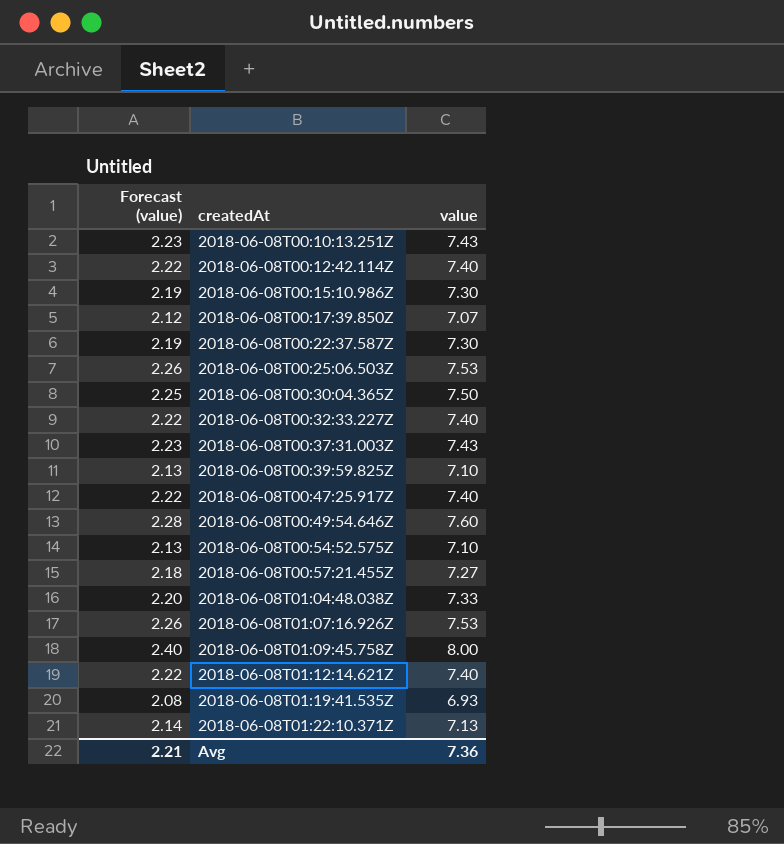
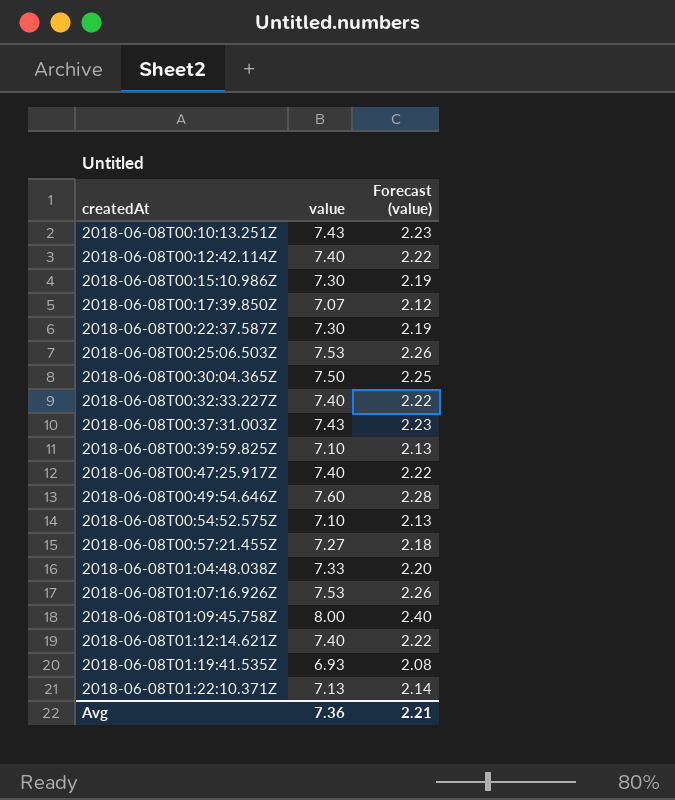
column Forecast (value) | position: 1 -> 3

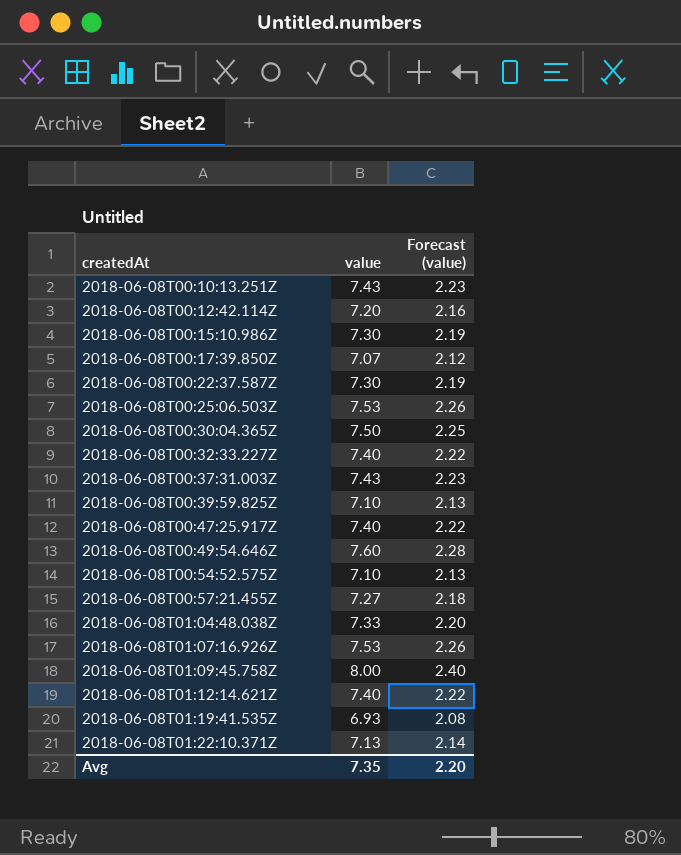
2018-06-08T00:12:42.114Z | value: 7.40 -> 7.20
2018-06-08T00:12:42.114Z | Forecast (value): 2.22 -> 2.16
Avg | value: 7.36 -> 7.35
Avg | Forecast (value): 2.21 -> 2.20

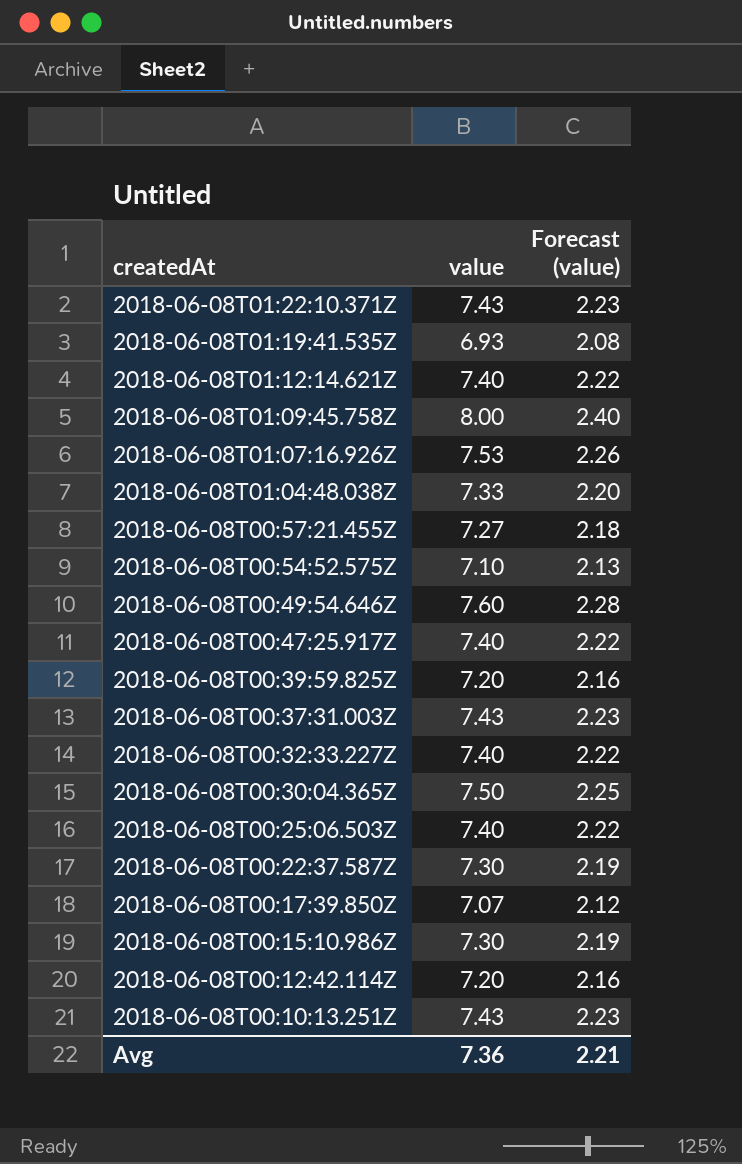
row order: createdAt ascending -> createdAt descending
2018-06-08T01:22:10.371Z | value: 7.13 -> 7.43
2018-06-08T01:22:10.371Z | Forecast (value): 2.14 -> 2.23
2018-06-08T00:39:59.825Z | value: 7.10 -> 7.20
2018-06-08T00:39:59.825Z | Forecast (value): 2.13 -> 2.16
2018-06-08T00:25:06.503Z | value: 7.53 -> 7.40
2018-06-08T00:25:06.503Z | Forecast (value): 2.26 -> 2.22
Avg | value: 7.35 -> 7.36
Avg | Forecast (value): 2.20 -> 2.21

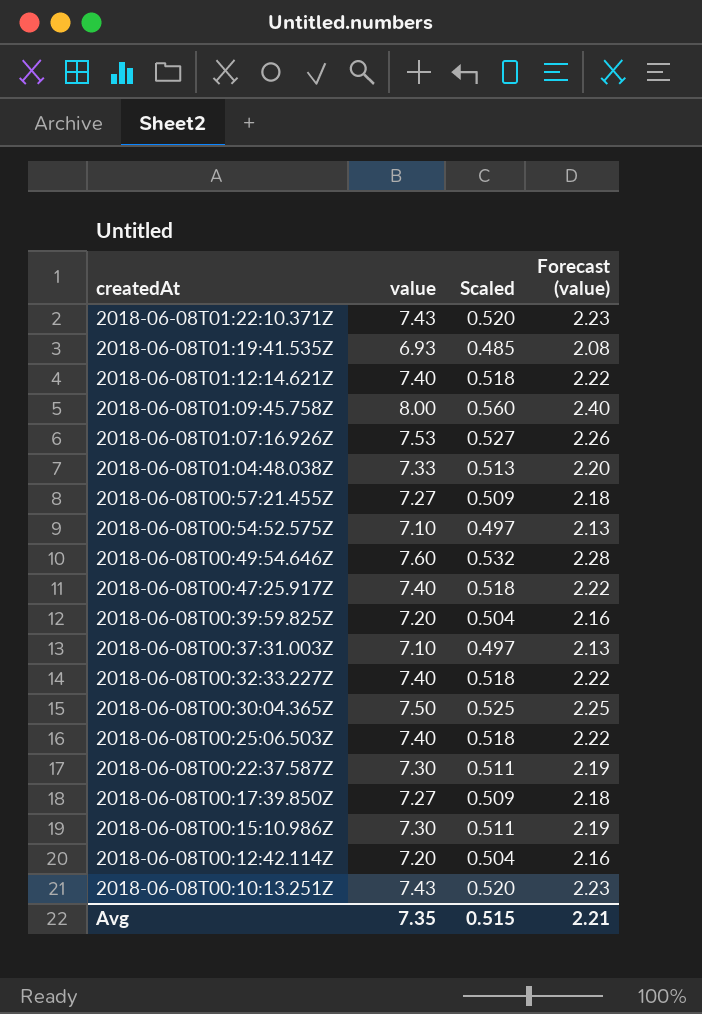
column Scaled | formula: none -> [value] * 0.07
2018-06-08T00:37:31.003Z | value: 7.43 -> 7.10
2018-06-08T00:37:31.003Z | Forecast (value): 2.23 -> 2.13
2018-06-08T00:17:39.850Z | value: 7.07 -> 7.27
2018-06-08T00:17:39.850Z | Forecast (value): 2.12 -> 2.18
Avg | value: 7.36 -> 7.35

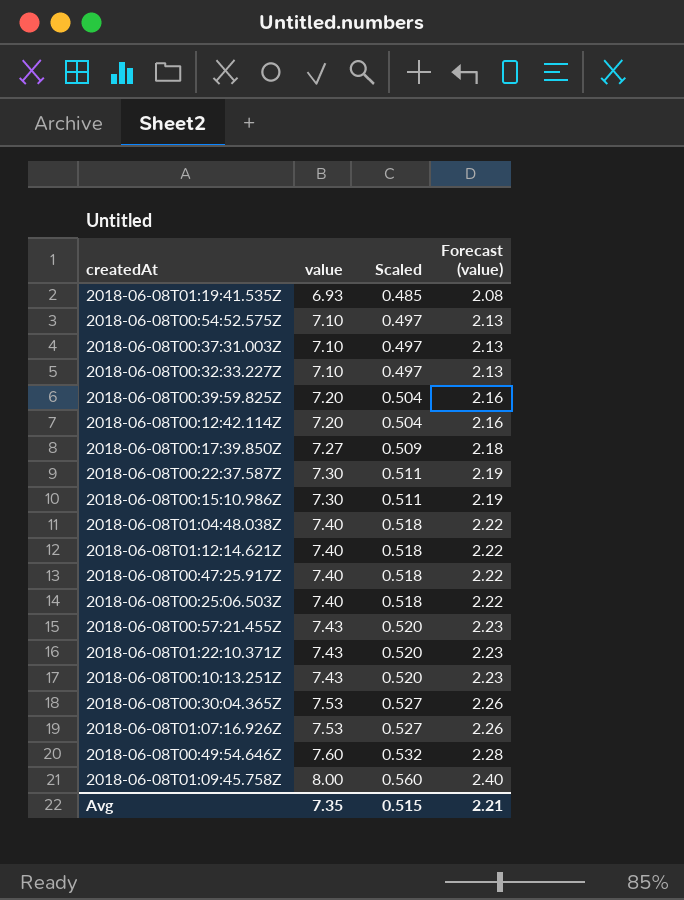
row order: createdAt descending -> value ascending
2018-06-08T00:32:33.227Z | value: 7.40 -> 7.10
2018-06-08T00:32:33.227Z | Scaled: 0.518 -> 0.497
2018-06-08T00:32:33.227Z | Forecast (value): 2.22 -> 2.13
2018-06-08T01:04:48.038Z | value: 7.33 -> 7.40
2018-06-08T01:04:48.038Z | Scaled: 0.513 -> 0.518
2018-06-08T01:04:48.038Z | Forecast (value): 2.20 -> 2.22
2018-06-08T00:57:21.455Z | value: 7.27 -> 7.43
2018-06-08T00:57:21.455Z | Scaled: 0.509 -> 0.520
2018-06-08T00:57:21.455Z | Forecast (value): 2.18 -> 2.23
2018-06-08T00:30:04.365Z | value: 7.50 -> 7.53
2018-06-08T00:30:04.365Z | Scaled: 0.525 -> 0.527
2018-06-08T00:30:04.365Z | Forecast (value): 2.25 -> 2.26

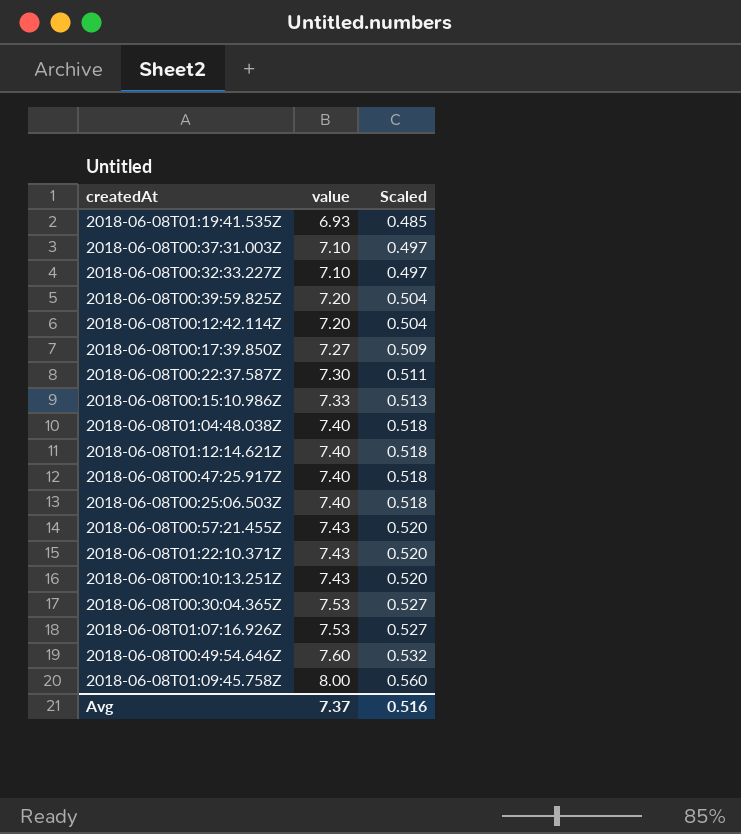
column Forecast (value) | formula: [value] * 0.3 -> none
row 2018-06-08T00:54:52.575Z: 7.10 | 0.497 | 2.13 -> none
2018-06-08T00:15:10.986Z | value: 7.30 -> 7.33
2018-06-08T00:15:10.986Z | Scaled: 0.511 -> 0.513
Avg | value: 7.35 -> 7.37
Avg | Scaled: 0.515 -> 0.516

